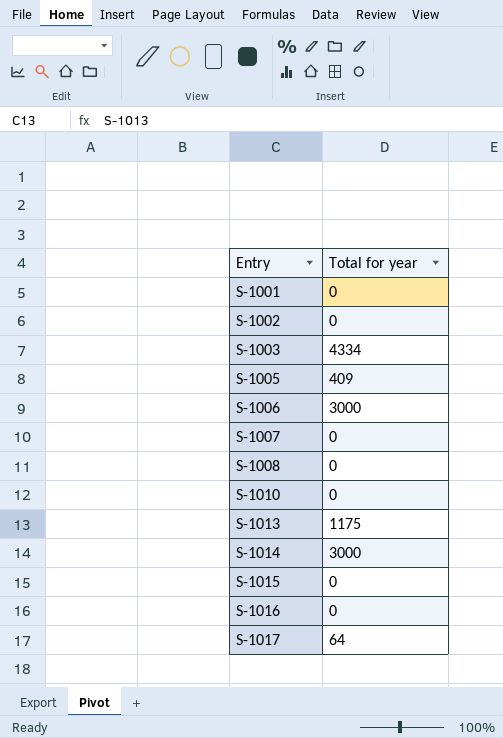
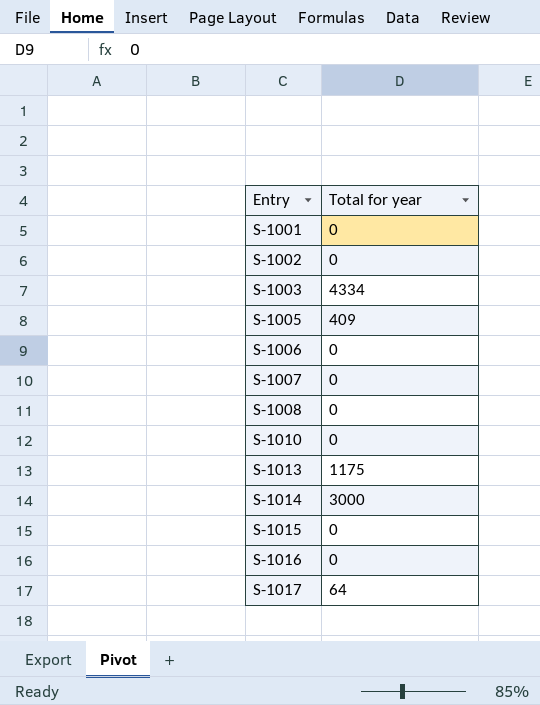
S-1006 | Total for year: 3000 -> 0

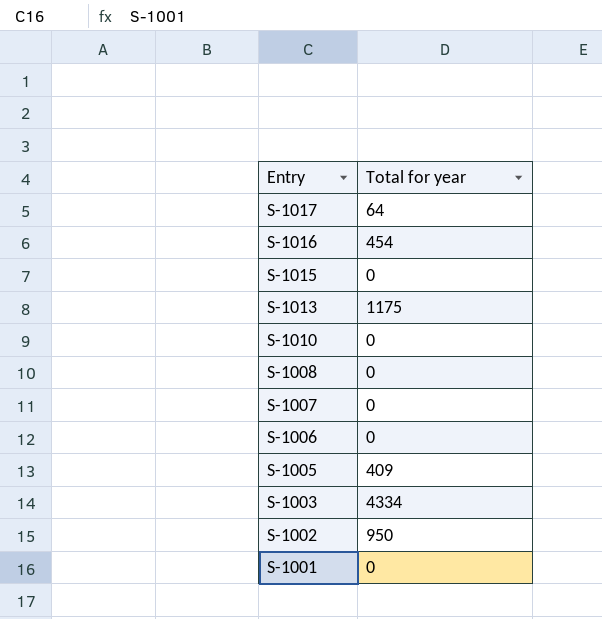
row order: Entry ascending -> Entry descending
row S-1014: 3000 -> none
S-1016 | Total for year: 0 -> 454
S-1002 | Total for year: 0 -> 950

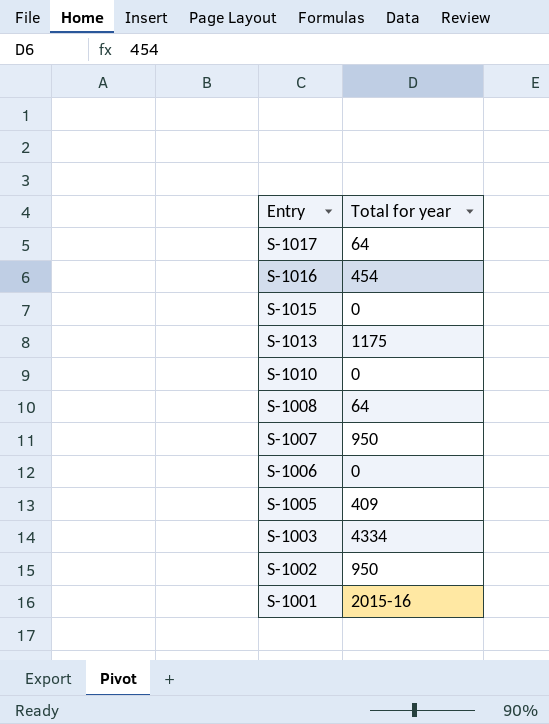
S-1008 | Total for year: 0 -> 64
S-1007 | Total for year: 0 -> 950
S-1001 | Total for year: 0 -> 2015-16

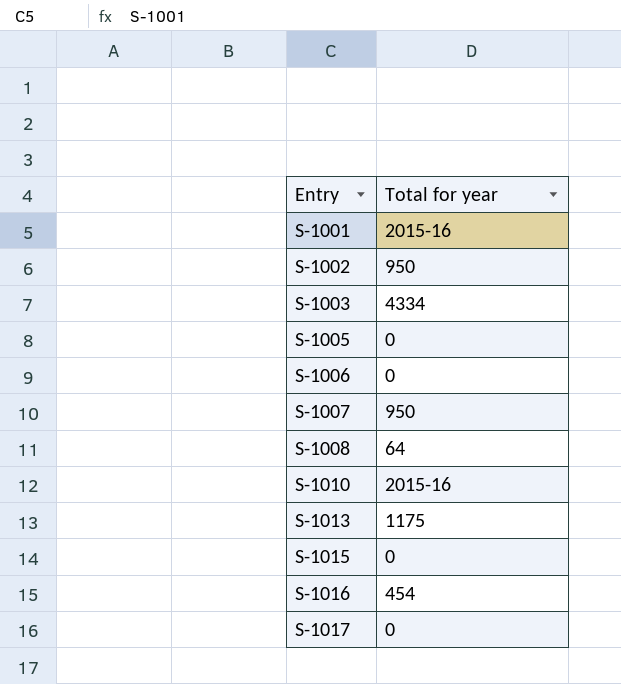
row order: Entry descending -> Entry ascending
S-1005 | Total for year: 409 -> 0
S-1010 | Total for year: 0 -> 2015-16
S-1017 | Total for year: 64 -> 0

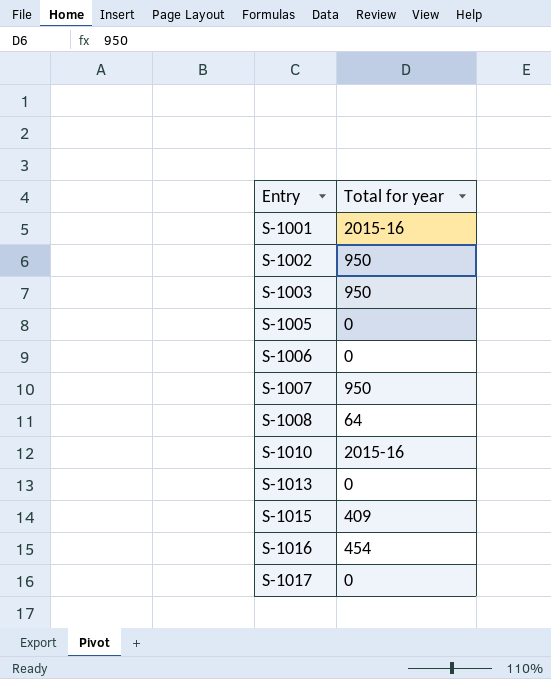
S-1003 | Total for year: 4334 -> 950
S-1013 | Total for year: 1175 -> 0
S-1015 | Total for year: 0 -> 409

